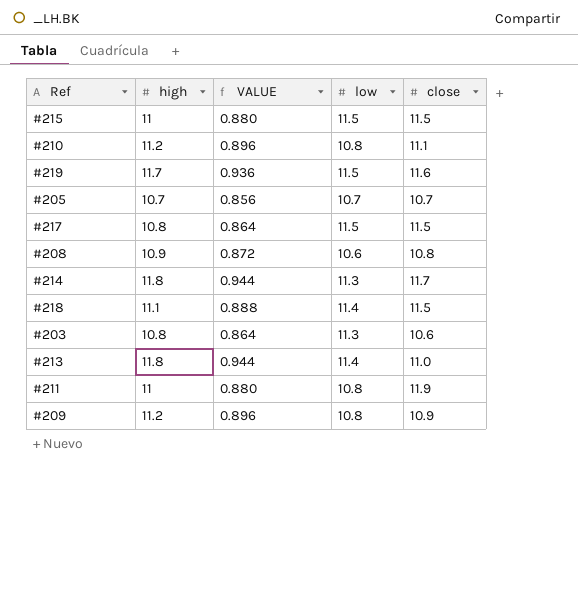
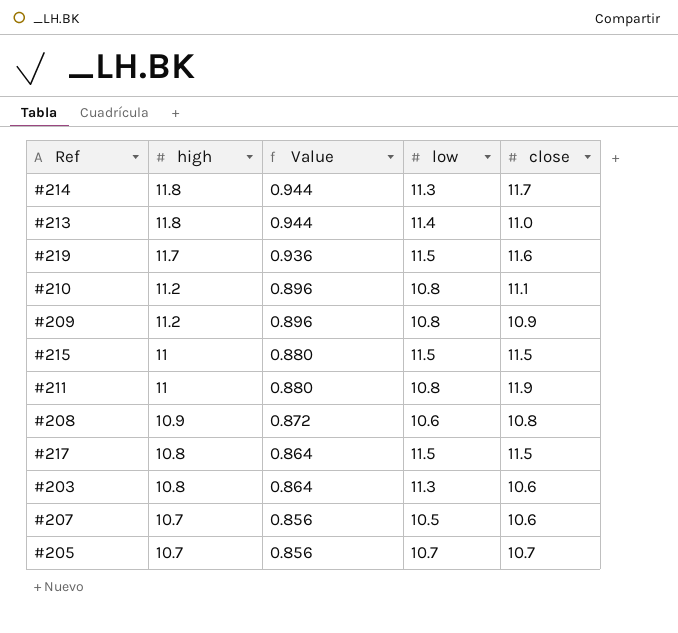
row order: none -> high descending
column name: VALUE -> Value
row #218: 11.1 | 0.888 | 11.4 | 11.5 -> none
row #207: none -> 10.7 | 0.856 | 10.5 | 10.6

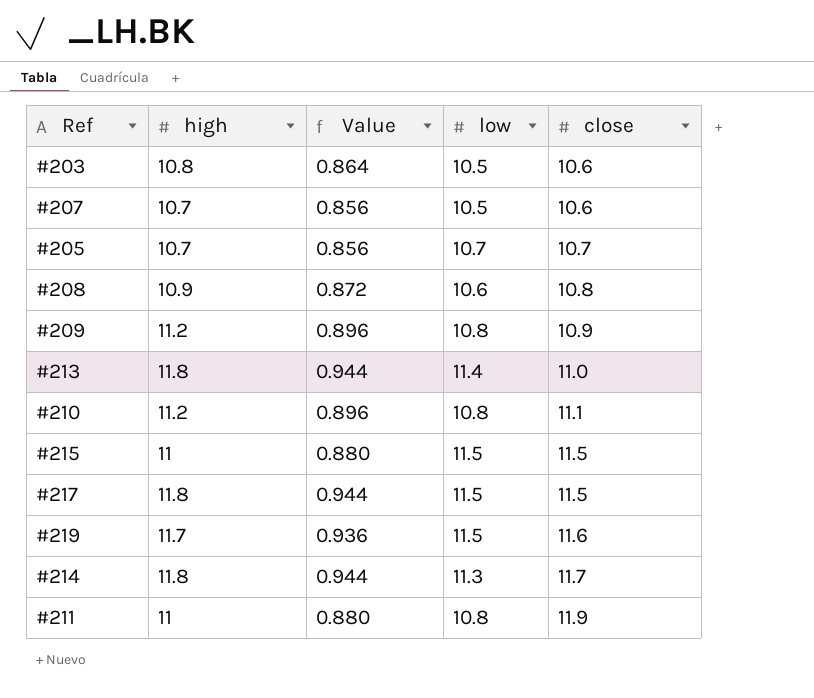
row order: high descending -> close ascending
#203 | low: 11.3 -> 10.5
#217 | high: 10.8 -> 11.8
#217 | Value: 0.864 -> 0.944

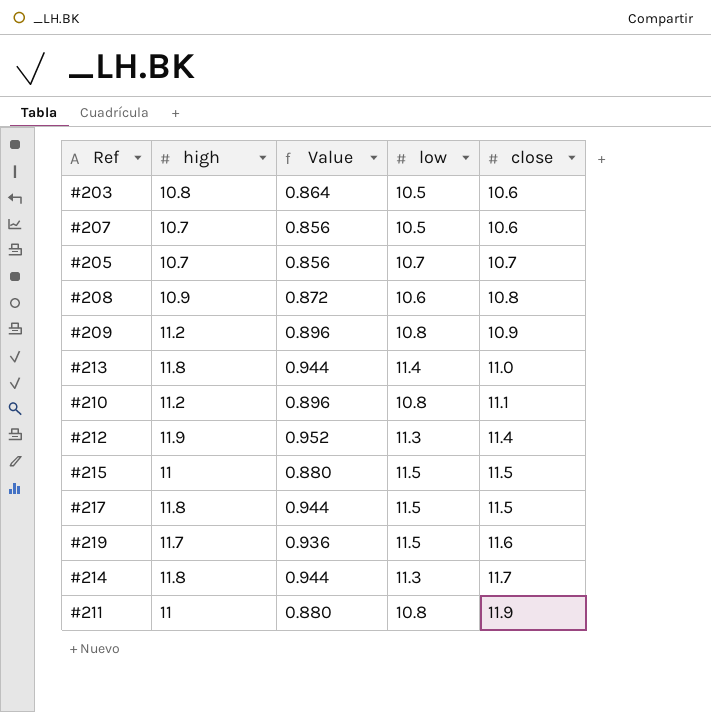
row #212: none -> 11.9 | 0.952 | 11.3 | 11.4

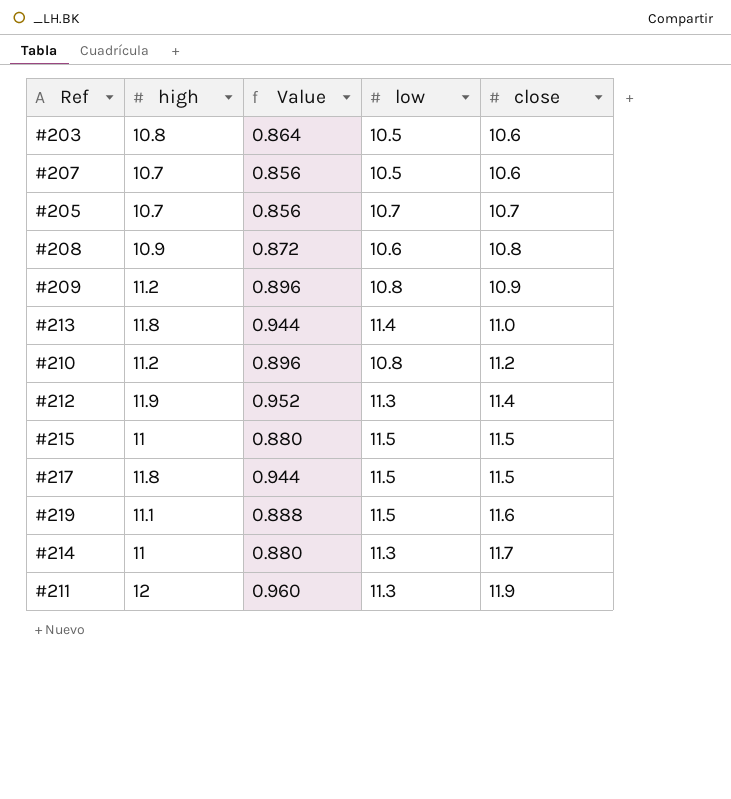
#210 | close: 11.1 -> 11.2
#219 | high: 11.7 -> 11.1
#219 | Value: 0.936 -> 0.888
#214 | high: 11.8 -> 11
#214 | Value: 0.944 -> 0.880
#211 | high: 11 -> 12
#211 | Value: 0.880 -> 0.960
#211 | low: 10.8 -> 11.3

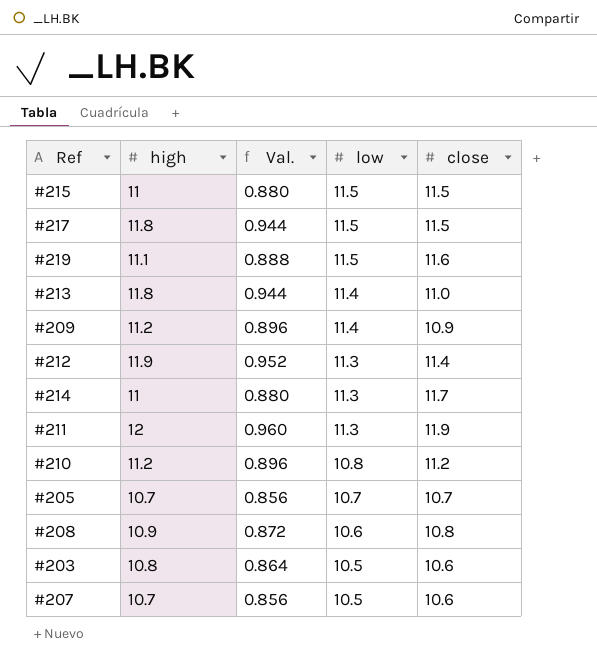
row order: close ascending -> low descending
column name: Value -> Val.
#209 | low: 10.8 -> 11.4

